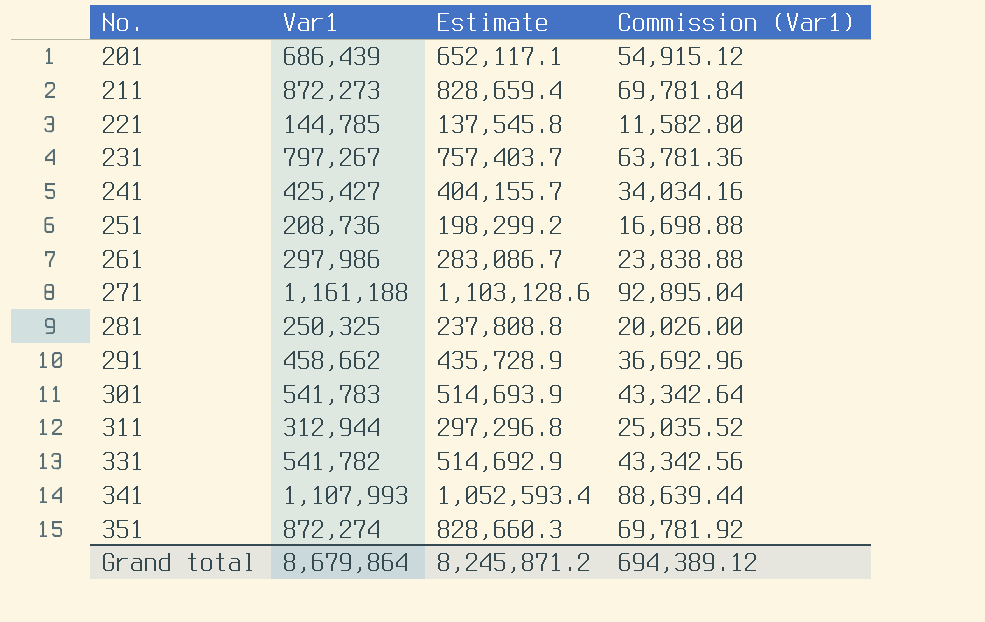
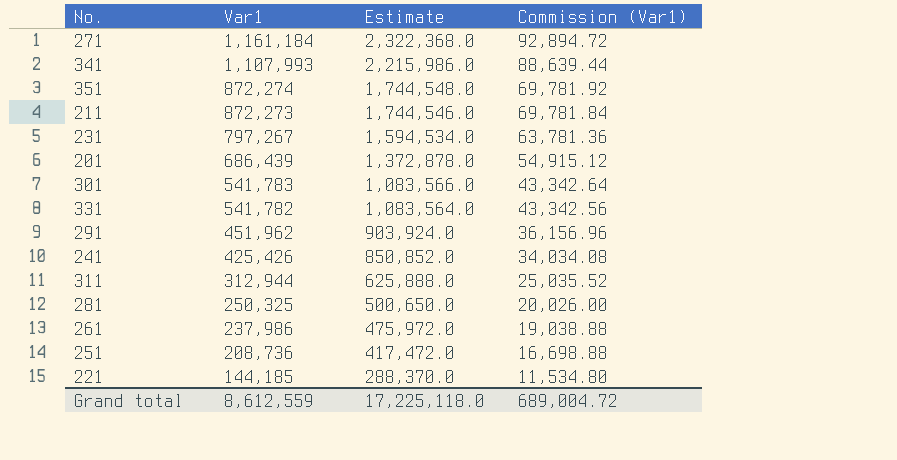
row order: No. ascending -> Var1 descending
column Estimate | formula: [Var1] * 0.95 -> [Var1] * 2
271 | Var1: 1,161,188 -> 1,161,184
271 | Commission (Var1): 92,895.04 -> 92,894.72
291 | Var1: 458,662 -> 451,962
291 | Commission (Var1): 36,692.96 -> 36,156.96
241 | Var1: 425,427 -> 425,426
241 | Commission (Var1): 34,034.16 -> 34,034.08
261 | Var1: 297,986 -> 237,986
261 | Commission (Var1): 23,838.88 -> 19,038.88
221 | Var1: 144,785 -> 144,185
221 | Commission (Var1): 11,582.80 -> 11,534.80
Grand total | Var1: 8,679,864 -> 8,612,559
Grand total | Estimate: 8,245,871.2 -> 17,225,118.0
Grand total | Commission (Var1): 694,389.12 -> 689,004.72

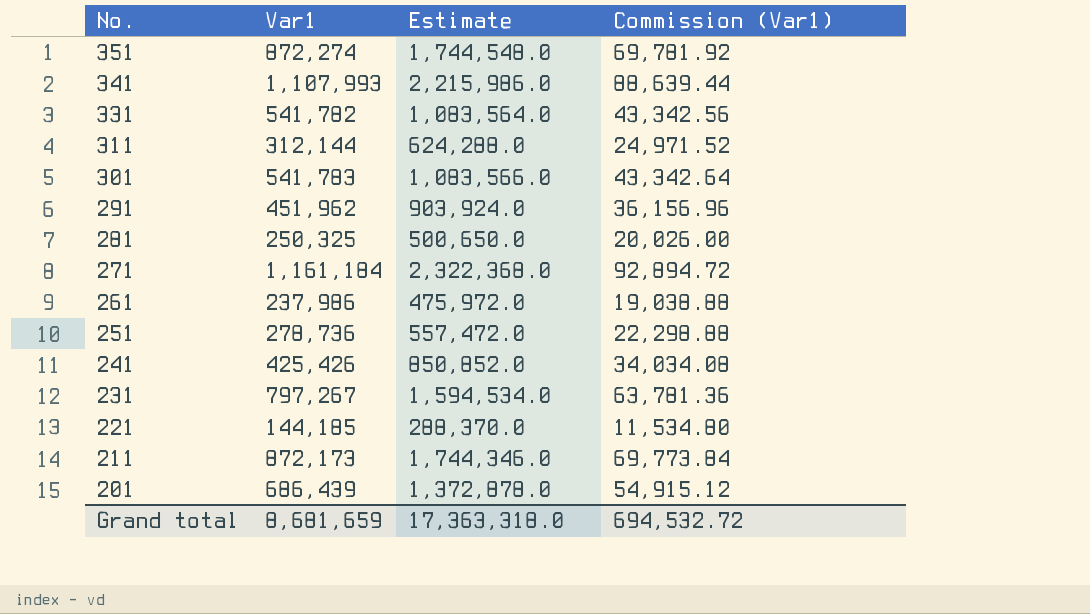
row order: Var1 descending -> No. descending
311 | Var1: 312,944 -> 312,144
311 | Estimate: 625,888.0 -> 624,288.0
311 | Commission (Var1): 25,035.52 -> 24,971.52
251 | Var1: 208,736 -> 278,736
251 | Estimate: 417,472.0 -> 557,472.0
251 | Commission (Var1): 16,698.88 -> 22,298.88
211 | Var1: 872,273 -> 872,173
211 | Estimate: 1,744,546.0 -> 1,744,346.0
211 | Commission (Var1): 69,781.84 -> 69,773.84
Grand total | Var1: 8,612,559 -> 8,681,659
Grand total | Estimate: 17,225,118.0 -> 17,363,318.0
Grand total | Commission (Var1): 689,004.72 -> 694,532.72

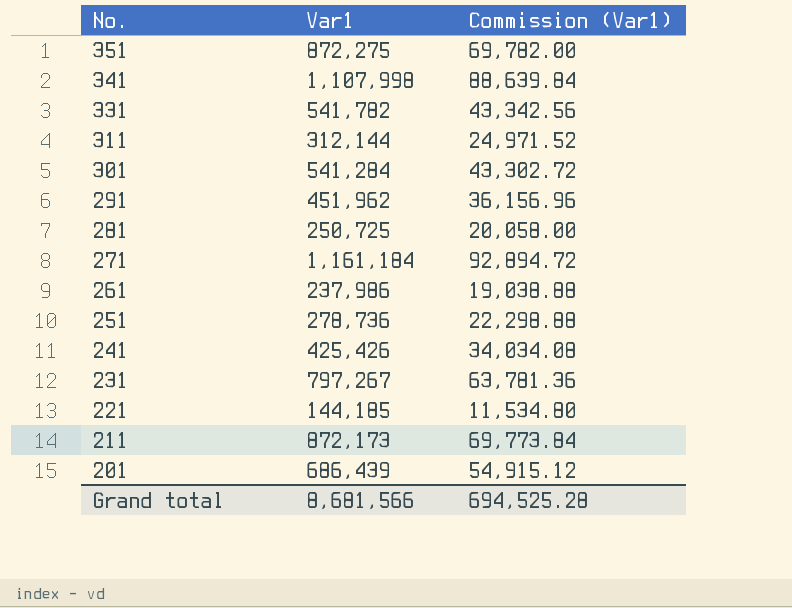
column Estimate | formula: [Var1] * 2 -> none
351 | Var1: 872,274 -> 872,275
351 | Commission (Var1): 69,781.92 -> 69,782.00
341 | Var1: 1,107,993 -> 1,107,998
341 | Commission (Var1): 88,639.44 -> 88,639.84
301 | Var1: 541,783 -> 541,284
301 | Commission (Var1): 43,342.64 -> 43,302.72
281 | Var1: 250,325 -> 250,725
281 | Commission (Var1): 20,026.00 -> 20,058.00
Grand total | Var1: 8,681,659 -> 8,681,566
Grand total | Commission (Var1): 694,532.72 -> 694,525.28

